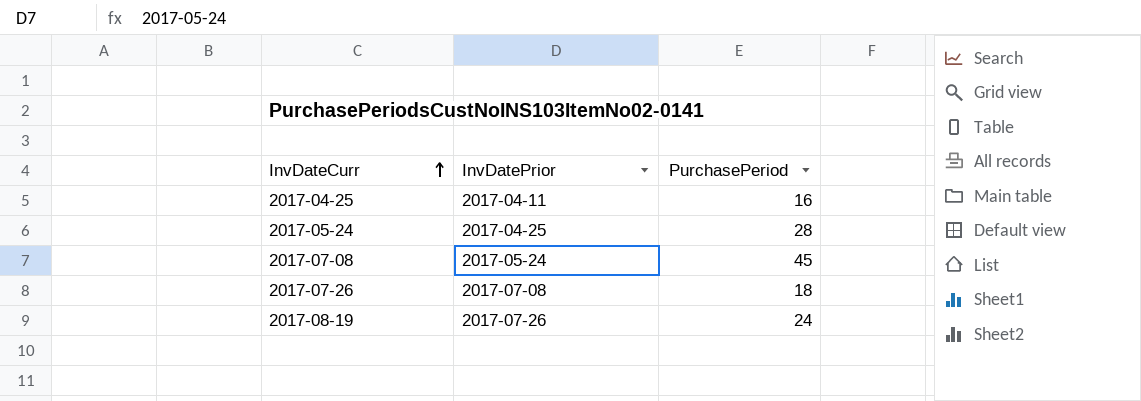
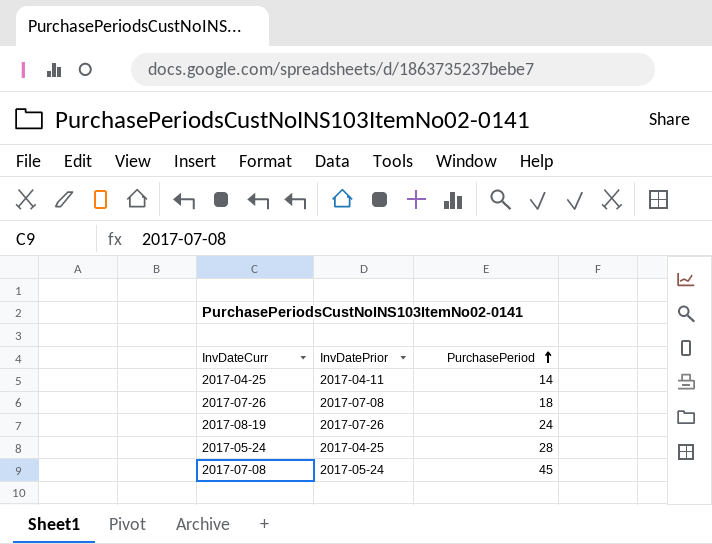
row order: InvDateCurr ascending -> PurchasePeriod ascending
2017-04-25 | PurchasePeriod: 16 -> 14

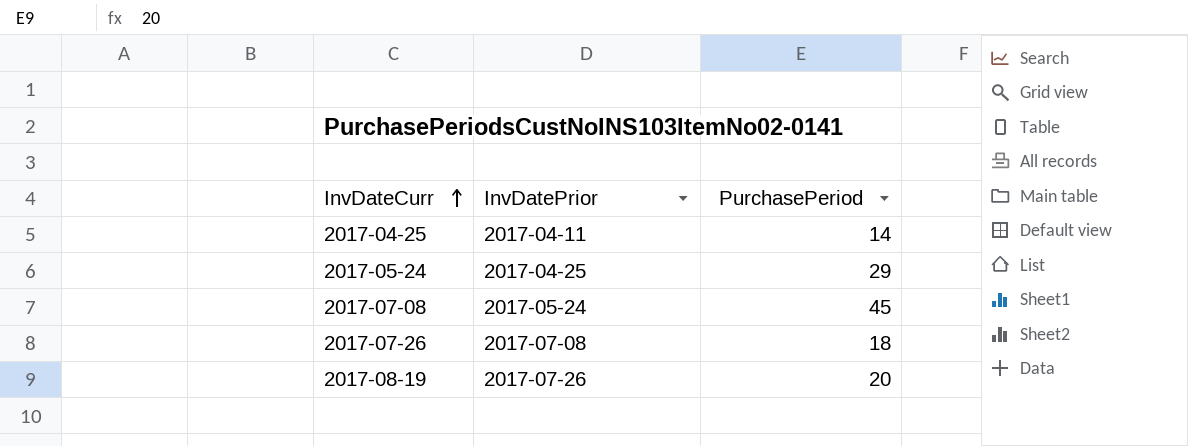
row order: PurchasePeriod ascending -> InvDateCurr ascending
2017-05-24 | PurchasePeriod: 28 -> 29
2017-08-19 | PurchasePeriod: 24 -> 20

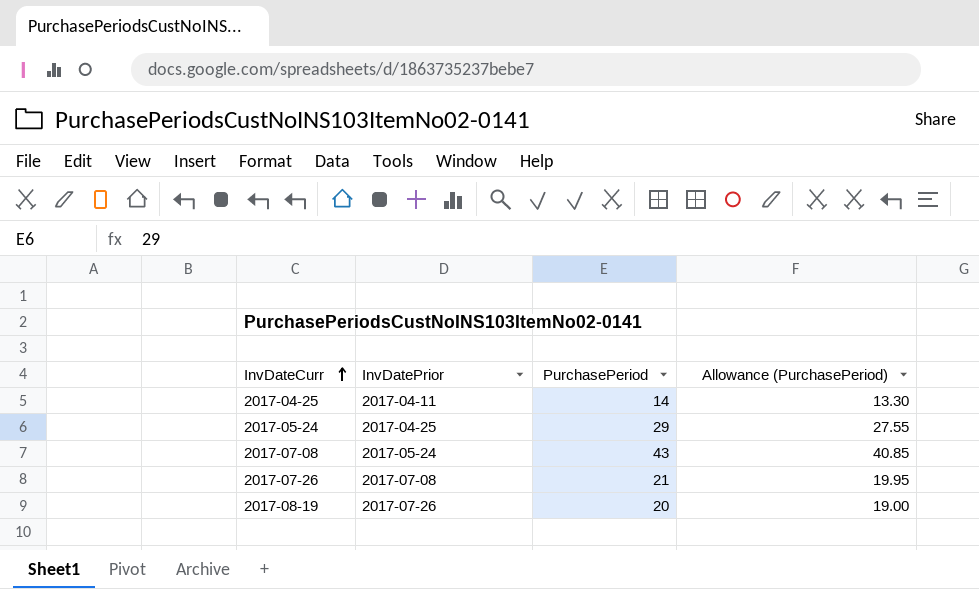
column Allowance (PurchasePeriod) | formula: none -> [PurchasePeriod] * 0.95
2017-07-08 | PurchasePeriod: 45 -> 43
2017-07-26 | PurchasePeriod: 18 -> 21

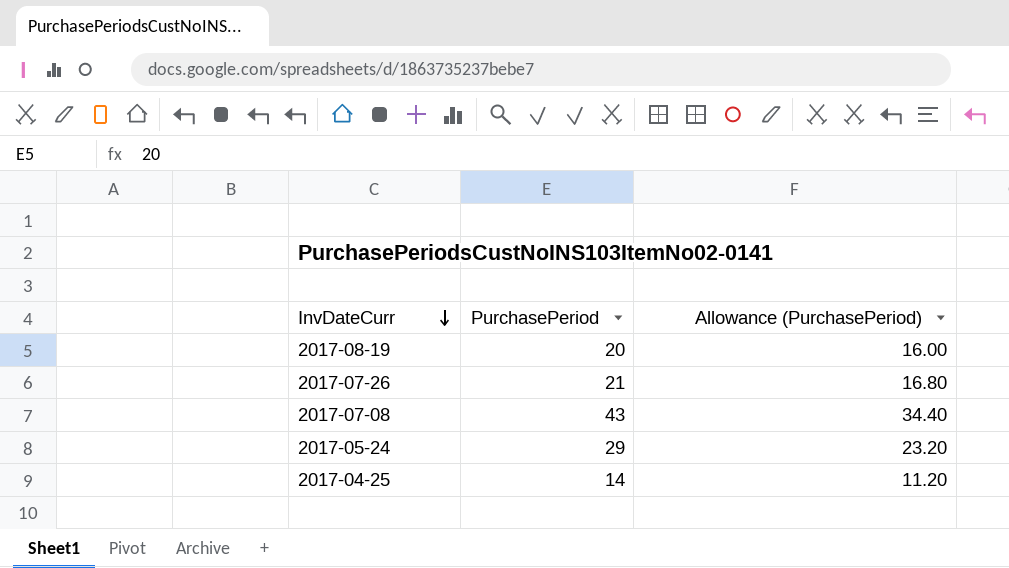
row order: InvDateCurr ascending -> InvDateCurr descending
column InvDatePrior | position: 2 -> none
column Allowance (PurchasePeriod) | formula: [PurchasePeriod] * 0.95 -> [PurchasePeriod] * 0.8

